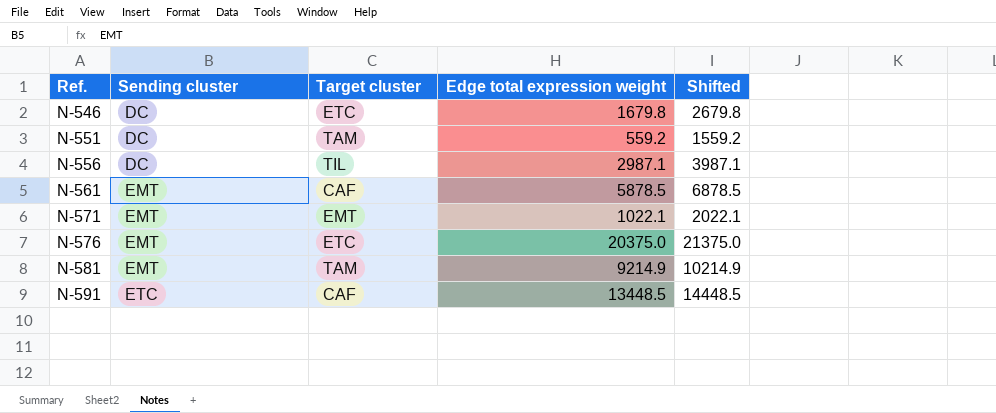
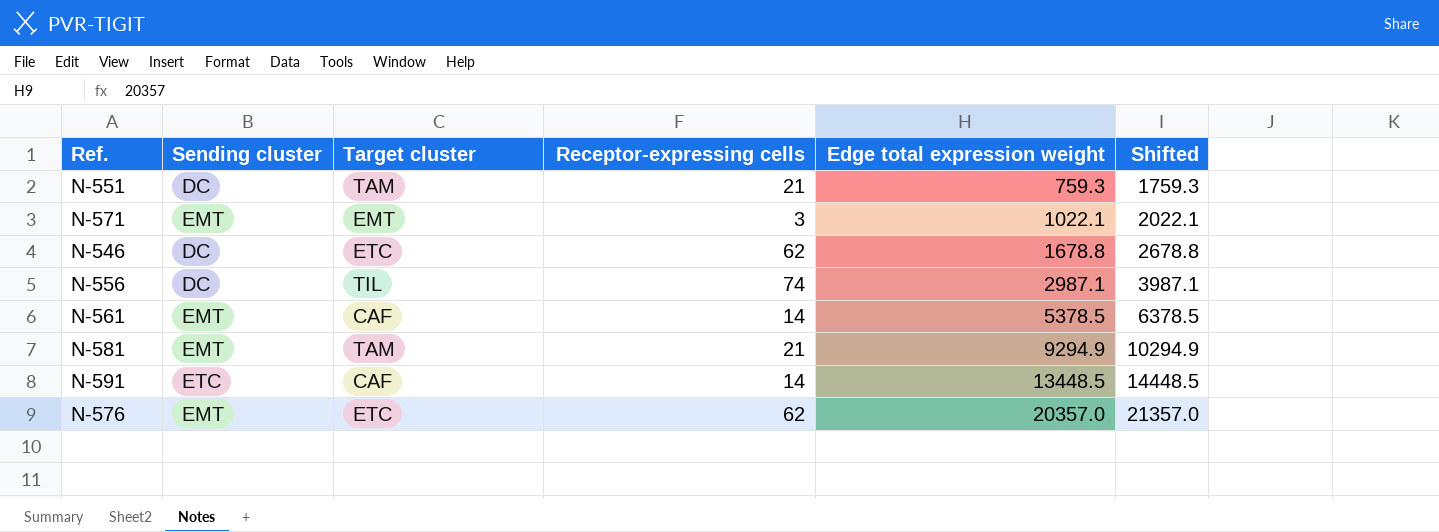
row order: Ref. ascending -> Edge total expression weight ascending
column Receptor-expressing cells | position: none -> 4
N-551 | Edge total expression weight: 559.2 -> 759.3
N-551 | Shifted: 1559.2 -> 1759.3
N-546 | Edge total expression weight: 1679.8 -> 1678.8
N-546 | Shifted: 2679.8 -> 2678.8
N-561 | Edge total expression weight: 5878.5 -> 5378.5
N-561 | Shifted: 6878.5 -> 6378.5
N-581 | Edge total expression weight: 9214.9 -> 9294.9
N-581 | Shifted: 10214.9 -> 10294.9
N-576 | Edge total expression weight: 20375.0 -> 20357.0
N-576 | Shifted: 21375.0 -> 21357.0

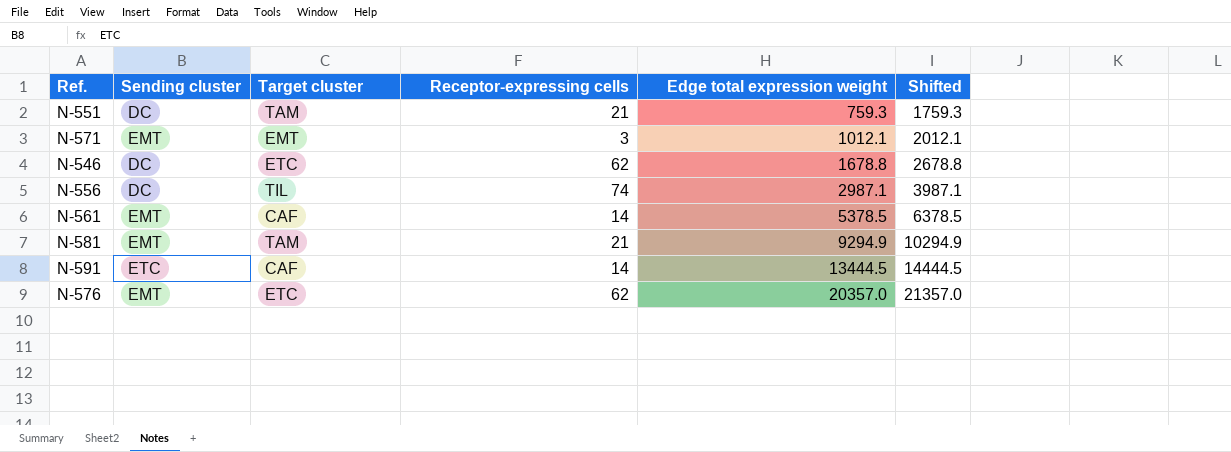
N-571 | Edge total expression weight: 1022.1 -> 1012.1
N-571 | Shifted: 2022.1 -> 2012.1
N-591 | Edge total expression weight: 13448.5 -> 13444.5
N-591 | Shifted: 14448.5 -> 14444.5

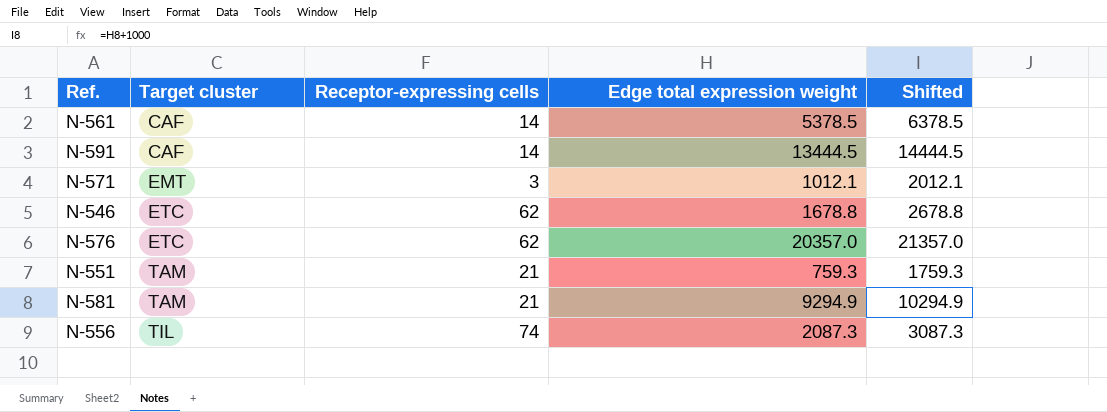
row order: Edge total expression weight ascending -> Target cluster ascending
column Sending cluster | position: 2 -> none
N-556 | Edge total expression weight: 2987.1 -> 2087.3
N-556 | Shifted: 3987.1 -> 3087.3

